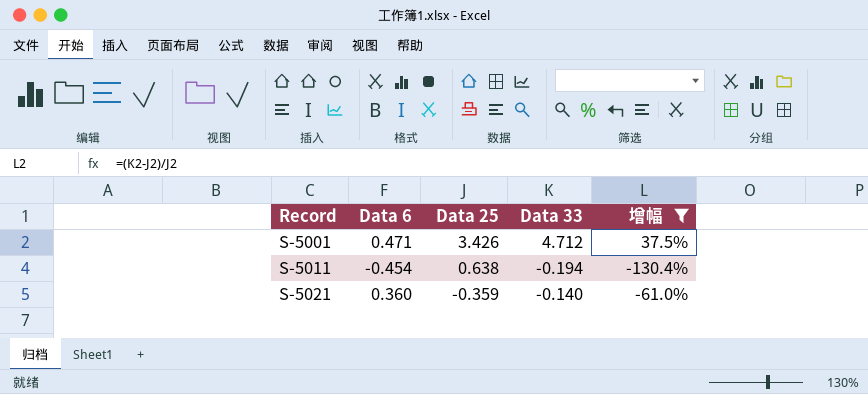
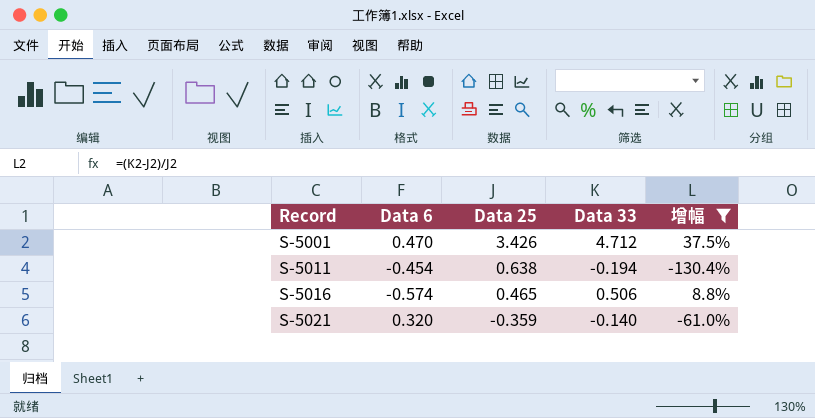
S-5001 | Data 6: 0.471 -> 0.470
row S-5016: none -> -0.574 | 0.465 | 0.506 | 8.8%
S-5021 | Data 6: 0.360 -> 0.320

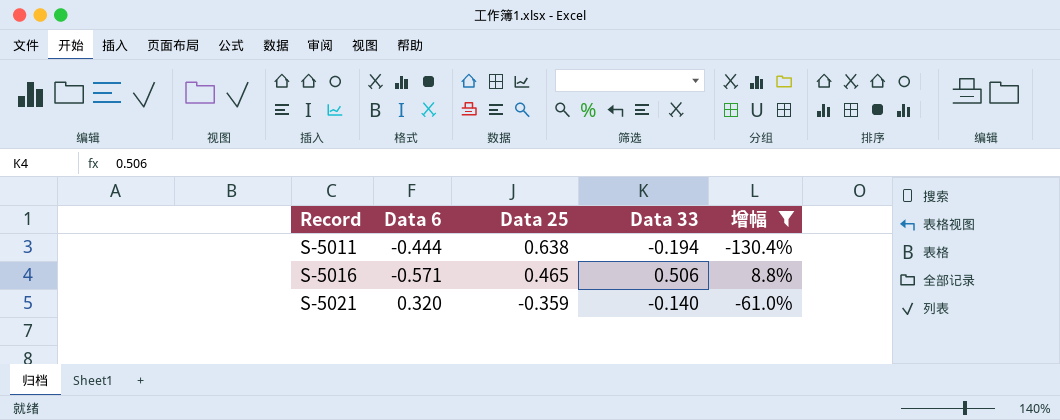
row S-5001: 0.470 | 3.426 | 4.712 | 37.5% -> none
S-5011 | Data 6: -0.454 -> -0.444
S-5016 | Data 6: -0.574 -> -0.571

